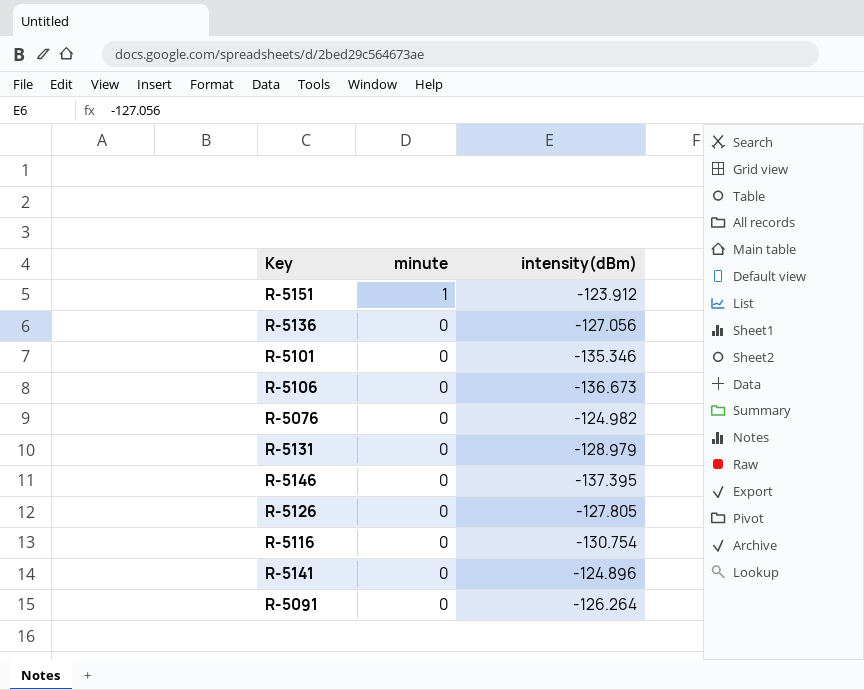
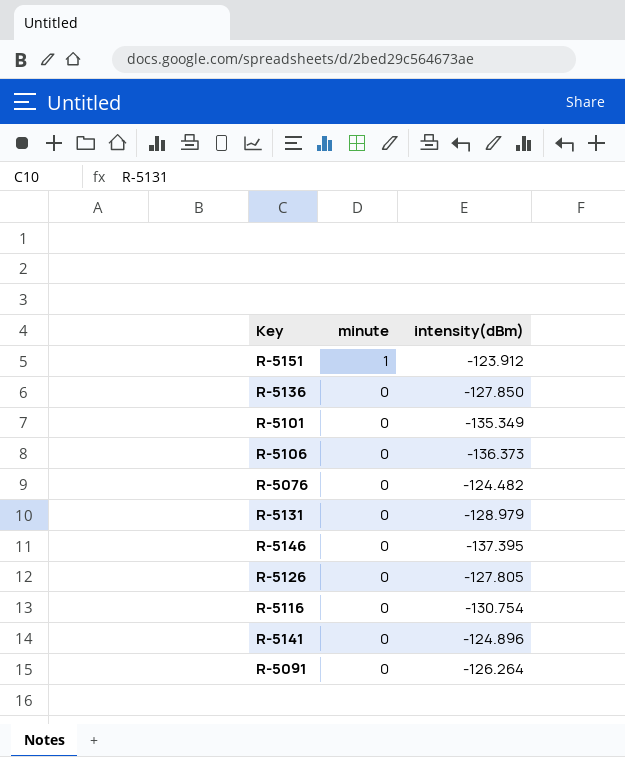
R-5136 | intensity(dBm): -127.056 -> -127.850
R-5101 | intensity(dBm): -135.346 -> -135.349
R-5106 | intensity(dBm): -136.673 -> -136.373
R-5076 | intensity(dBm): -124.982 -> -124.482

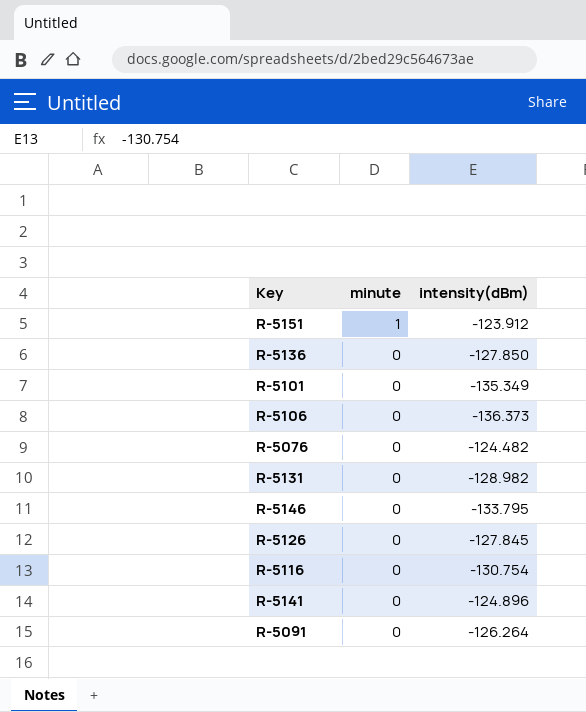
R-5131 | intensity(dBm): -128.979 -> -128.982
R-5146 | intensity(dBm): -137.395 -> -133.795
R-5126 | intensity(dBm): -127.805 -> -127.845

